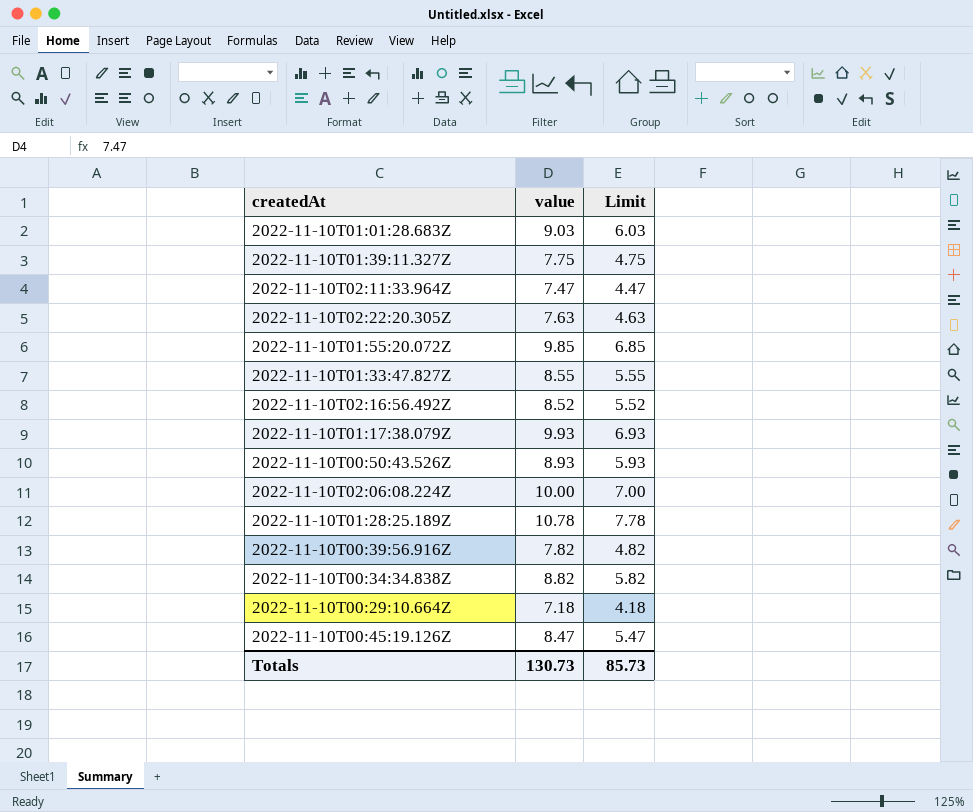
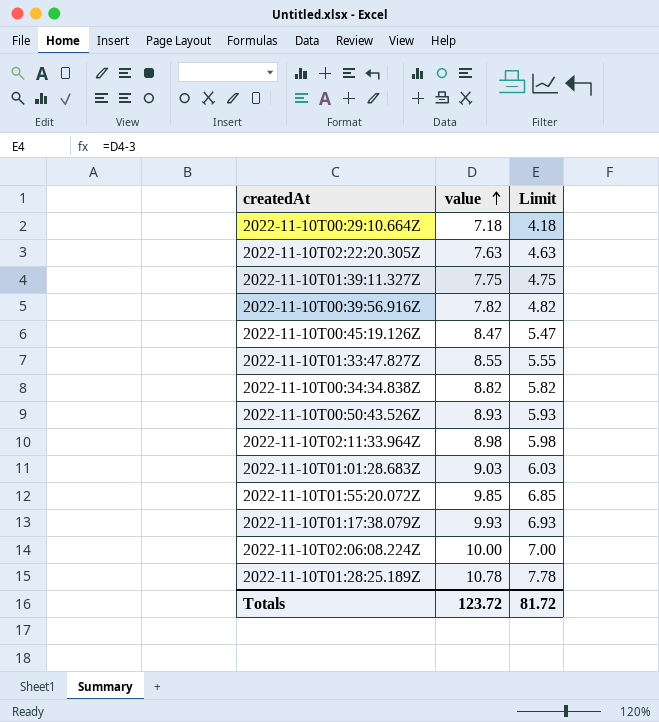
row order: none -> value ascending
row 2022-11-10T02:16:56.492Z: 8.52 | 5.52 -> none
2022-11-10T02:11:33.964Z | value: 7.47 -> 8.98
2022-11-10T02:11:33.964Z | Limit: 4.47 -> 5.98
Totals | value: 130.73 -> 123.72
Totals | Limit: 85.73 -> 81.72

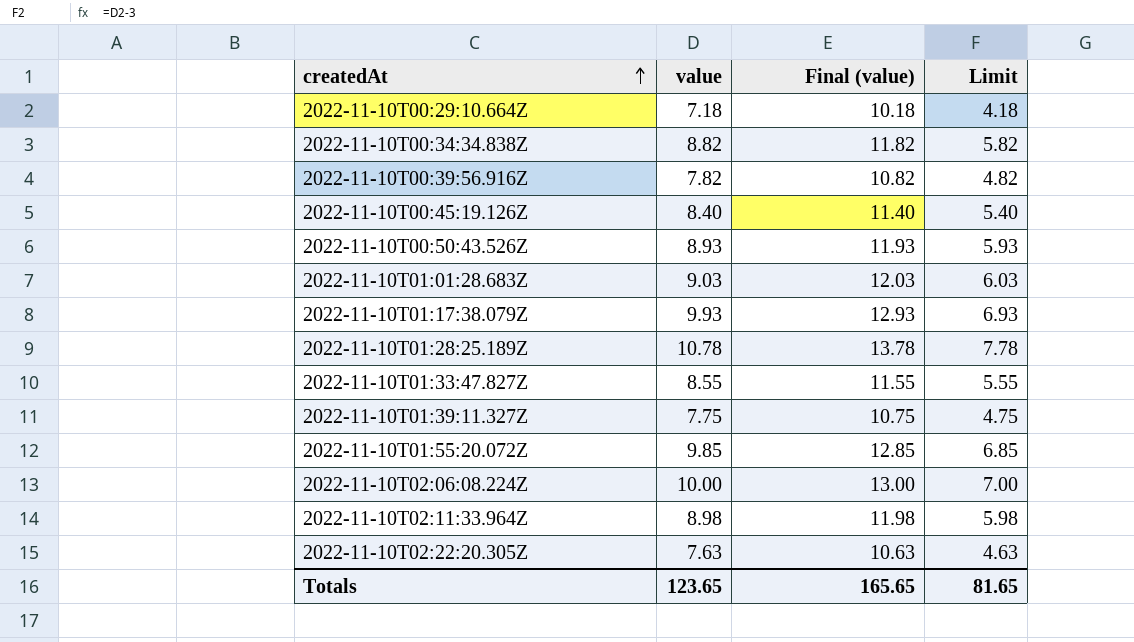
row order: value ascending -> createdAt ascending
column Final (value) | formula: none -> [value] + 3
2022-11-10T00:45:19.126Z | value: 8.47 -> 8.40
2022-11-10T00:45:19.126Z | Limit: 5.47 -> 5.40
Totals | value: 123.72 -> 123.65
Totals | Limit: 81.72 -> 81.65

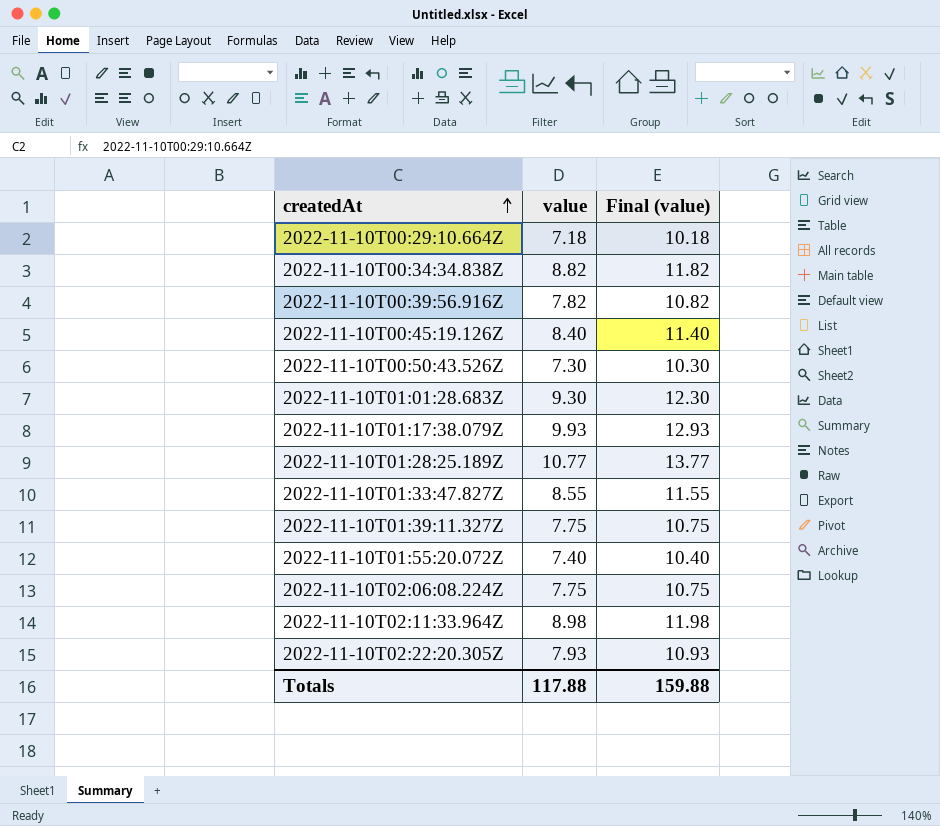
column Limit | formula: [value] - 3 -> none
2022-11-10T00:50:43.526Z | value: 8.93 -> 7.30
2022-11-10T00:50:43.526Z | Final (value): 11.93 -> 10.30
2022-11-10T01:01:28.683Z | value: 9.03 -> 9.30
2022-11-10T01:01:28.683Z | Final (value): 12.03 -> 12.30
2022-11-10T01:28:25.189Z | value: 10.78 -> 10.77
2022-11-10T01:28:25.189Z | Final (value): 13.78 -> 13.77
2022-11-10T01:55:20.072Z | value: 9.85 -> 7.40
2022-11-10T01:55:20.072Z | Final (value): 12.85 -> 10.40
2022-11-10T02:06:08.224Z | value: 10.00 -> 7.75
2022-11-10T02:06:08.224Z | Final (value): 13.00 -> 10.75
2022-11-10T02:22:20.305Z | value: 7.63 -> 7.93
2022-11-10T02:22:20.305Z | Final (value): 10.63 -> 10.93
Totals | value: 123.65 -> 117.88
Totals | Final (value): 165.65 -> 159.88

